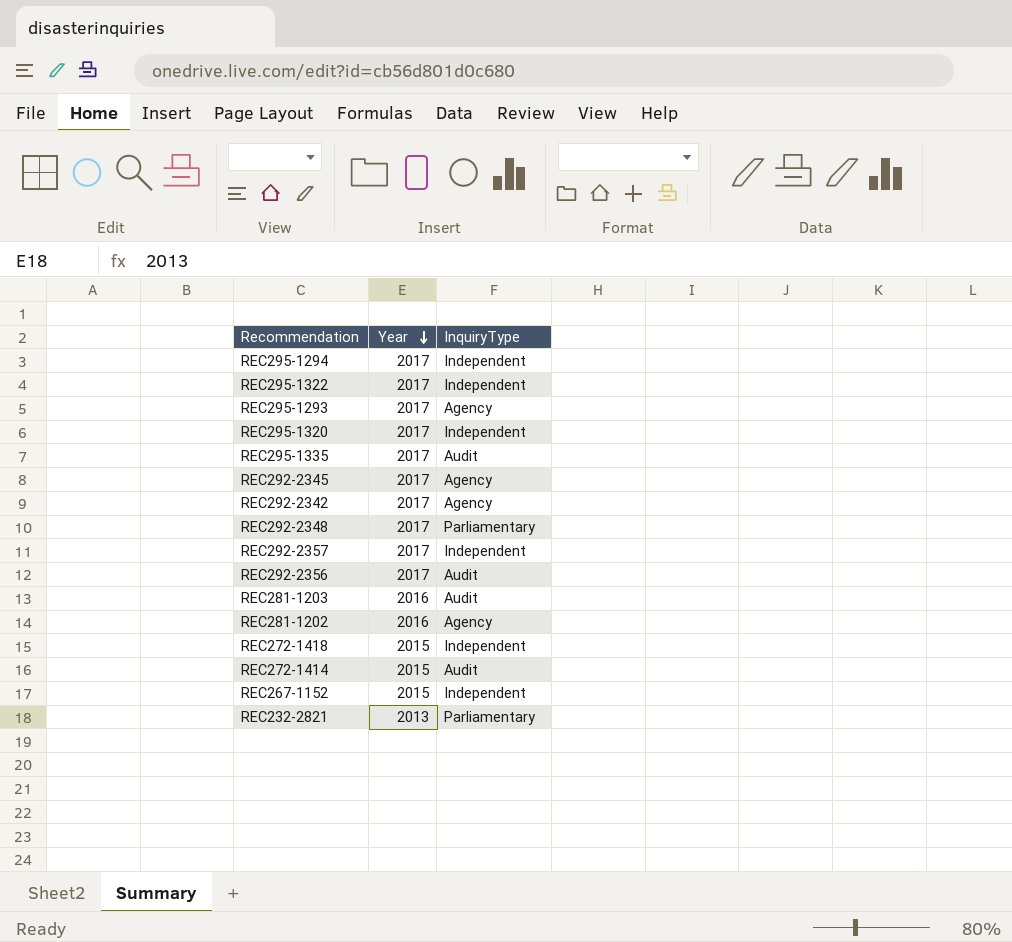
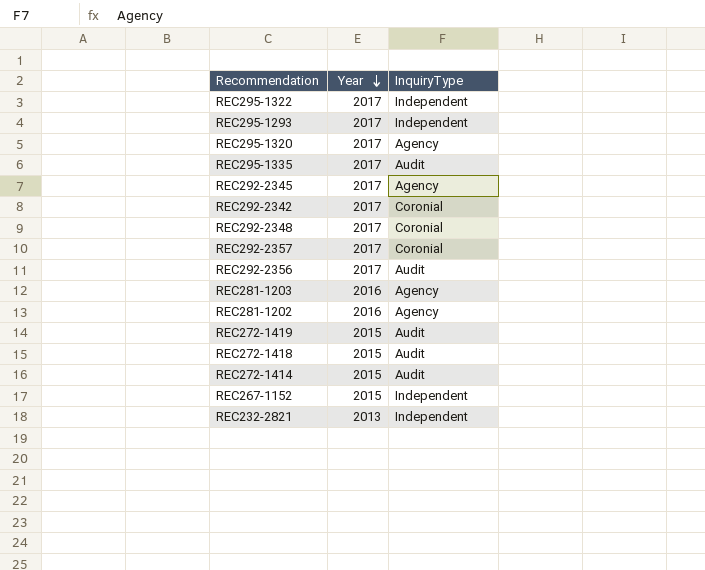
row REC295-1294: 2017 | Independent -> none
REC295-1293 | InquiryType: Agency -> Independent
REC295-1320 | InquiryType: Independent -> Agency
REC292-2342 | InquiryType: Agency -> Coronial
REC292-2348 | InquiryType: Parliamentary -> Coronial
REC292-2357 | InquiryType: Independent -> Coronial
REC281-1203 | InquiryType: Audit -> Agency
row REC272-1419: none -> 2015 | Audit
REC272-1418 | InquiryType: Independent -> Audit
REC232-2821 | InquiryType: Parliamentary -> Independent

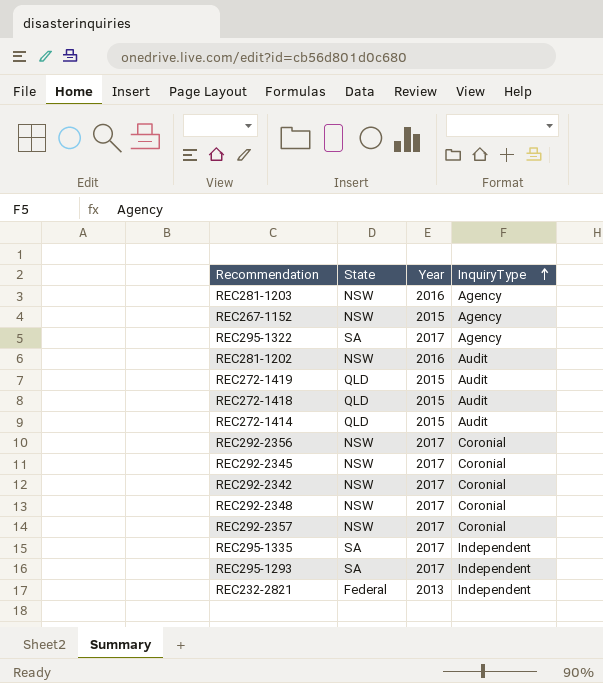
row order: Year descending -> InquiryType ascending
column State | position: none -> 2
row REC295-1320: 2017 | Agency -> none
REC267-1152 | InquiryType: Independent -> Agency
REC295-1322 | InquiryType: Independent -> Agency
REC281-1202 | InquiryType: Agency -> Audit
REC292-2356 | InquiryType: Audit -> Coronial
REC292-2345 | InquiryType: Agency -> Coronial
REC295-1335 | InquiryType: Audit -> Independent

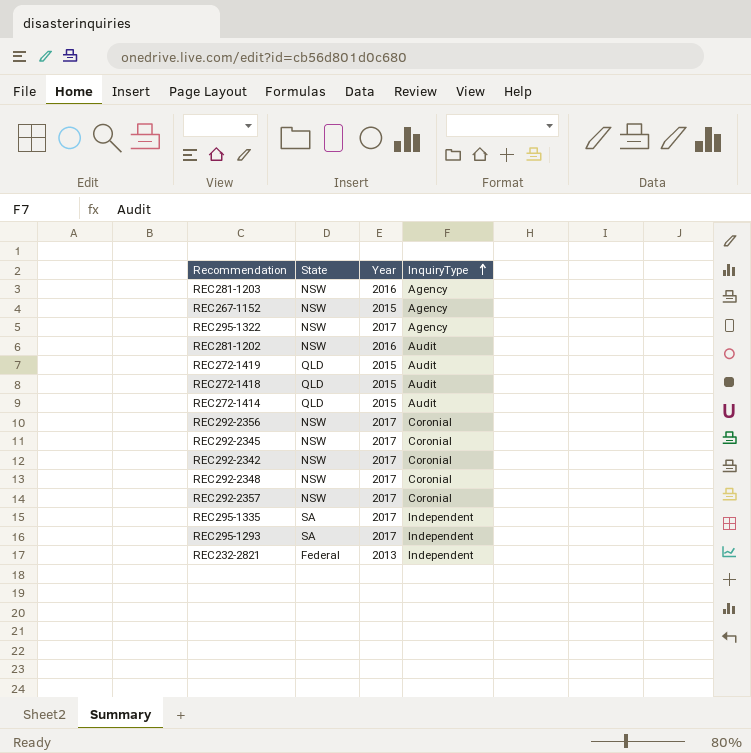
REC295-1322 | State: SA -> NSW

